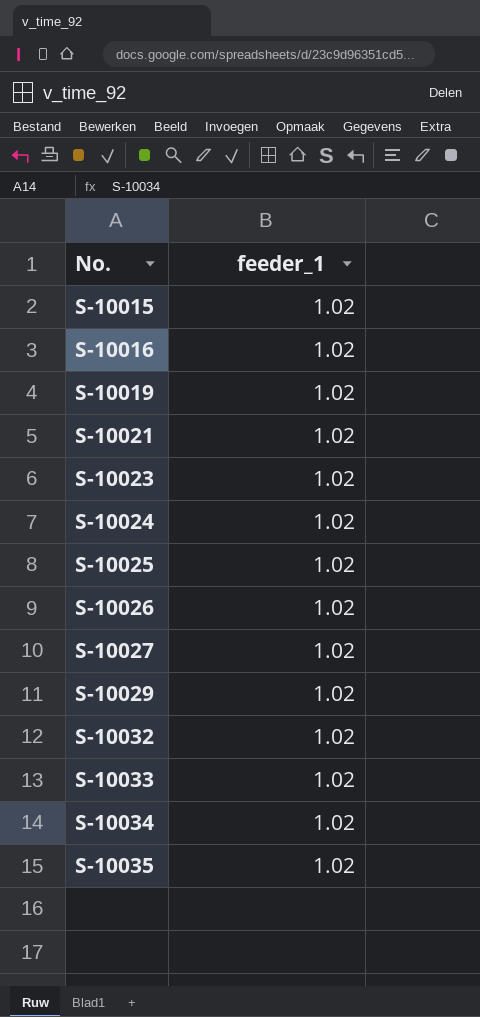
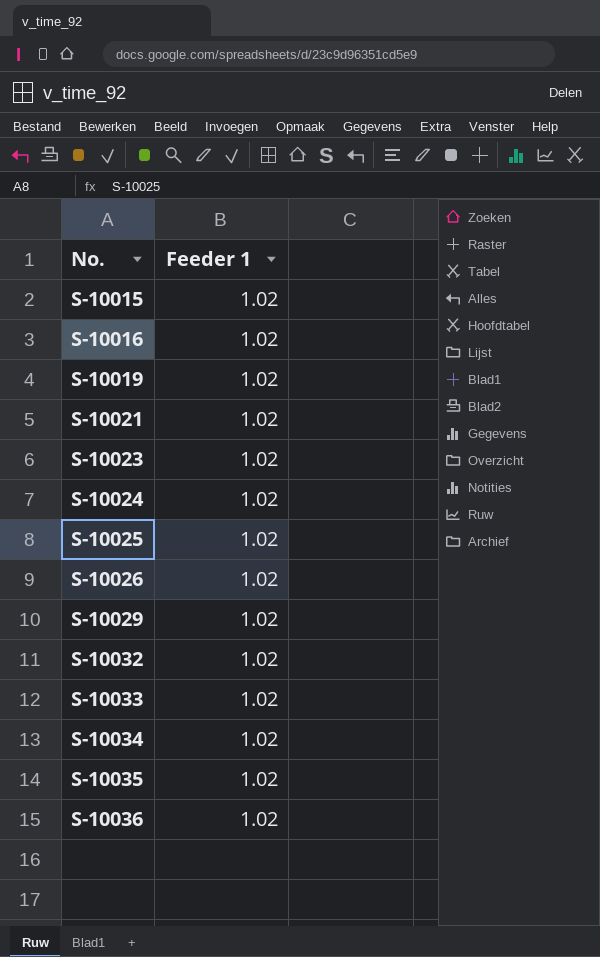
column name: feeder_1 -> Feeder 1
row S-10027: 1.02 -> none
row S-10036: none -> 1.02

